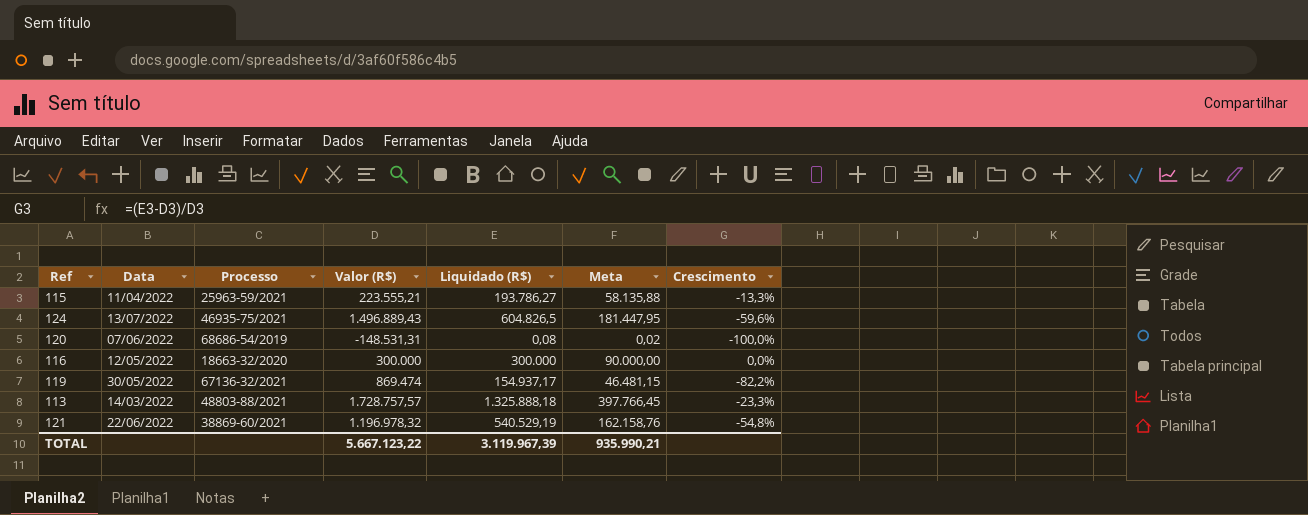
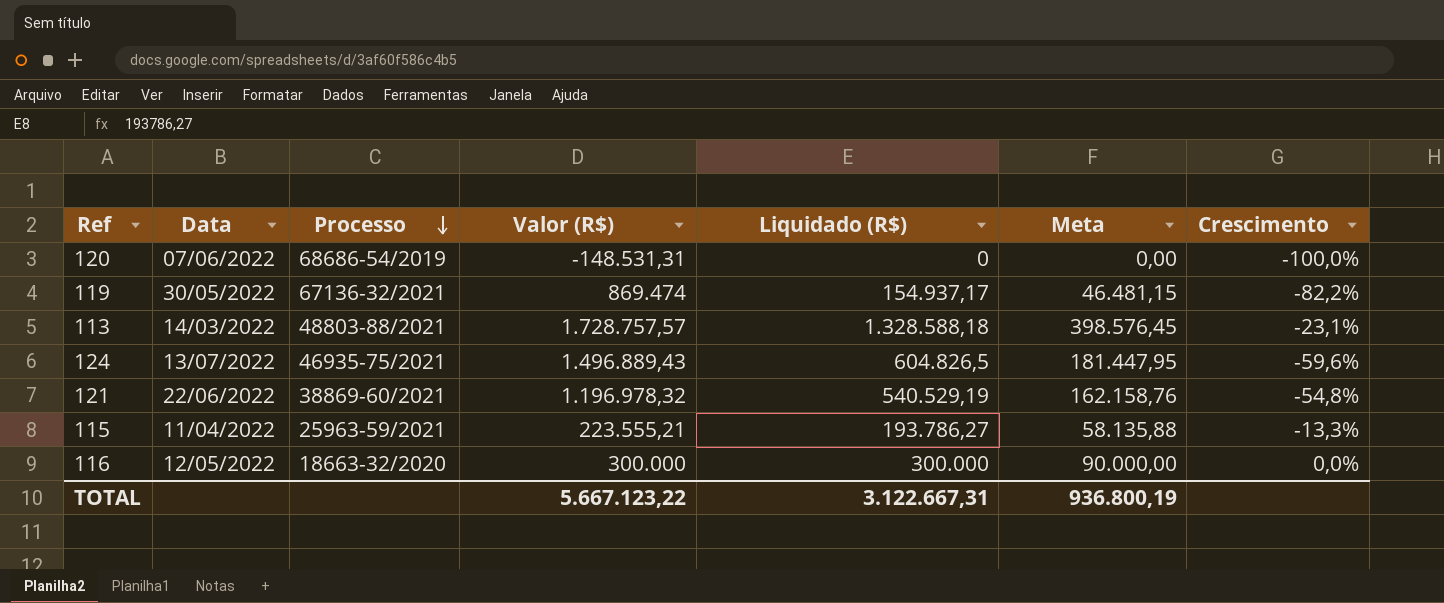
row order: none -> Processo descending
120 | Liquidado (R$): 0,08 -> 0
120 | Meta: 0,02 -> 0,00
113 | Liquidado (R$): 1.325.888,18 -> 1.328.588,18
113 | Meta: 397.766,45 -> 398.576,45
113 | Crescimento: -23,3% -> -23,1%
TOTAL | Liquidado (R$): 3.119.967,39 -> 3.122.667,31
TOTAL | Meta: 935.990,21 -> 936.800,19

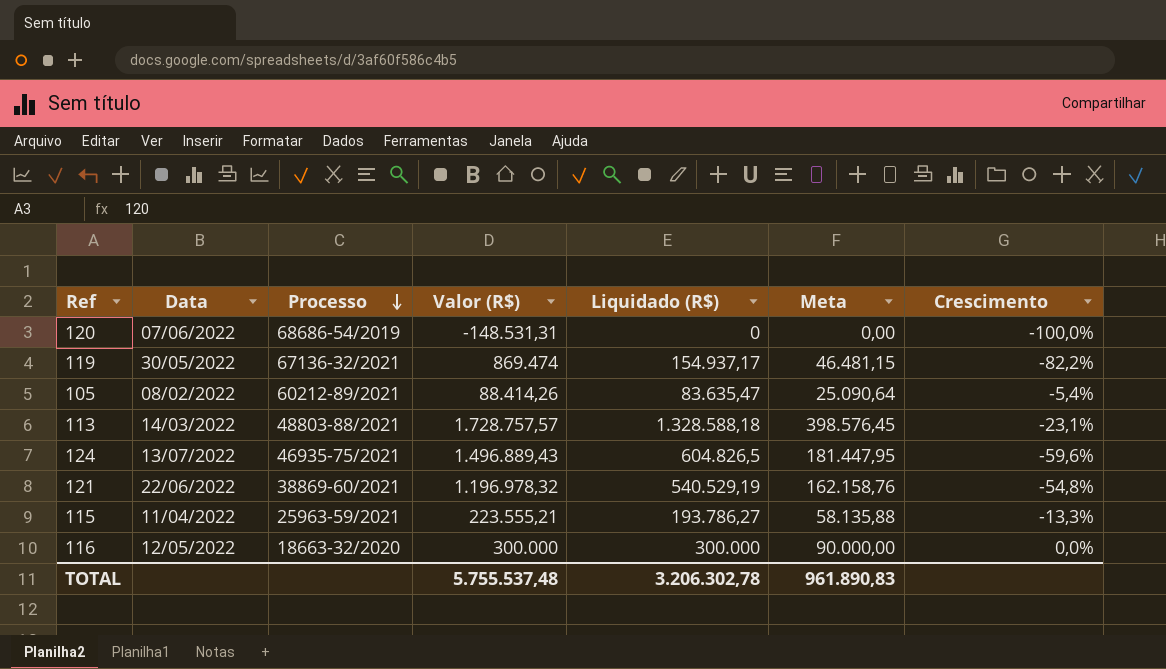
row 105: none -> 08/02/2022 | 60212-89/2021 | 88.414,26 | 83.635,47 | 25.090,64 | -5,4%
TOTAL | Valor (R$): 5.667.123,22 -> 5.755.537,48
TOTAL | Liquidado (R$): 3.122.667,31 -> 3.206.302,78
TOTAL | Meta: 936.800,19 -> 961.890,83

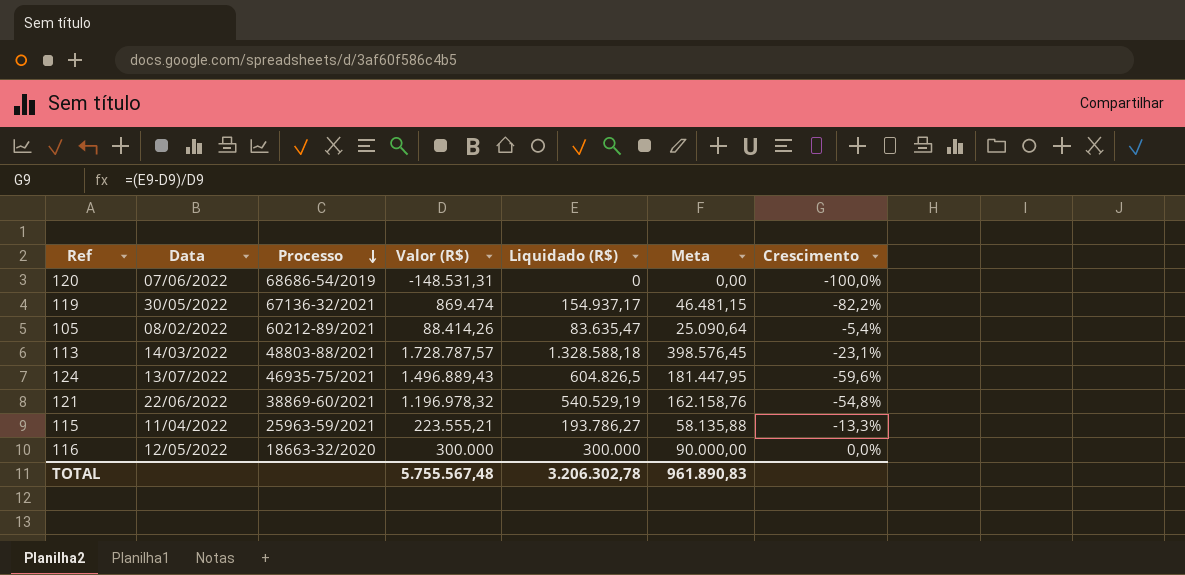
113 | Valor (R$): 1.728.757,57 -> 1.728.787,57
TOTAL | Valor (R$): 5.755.537,48 -> 5.755.567,48

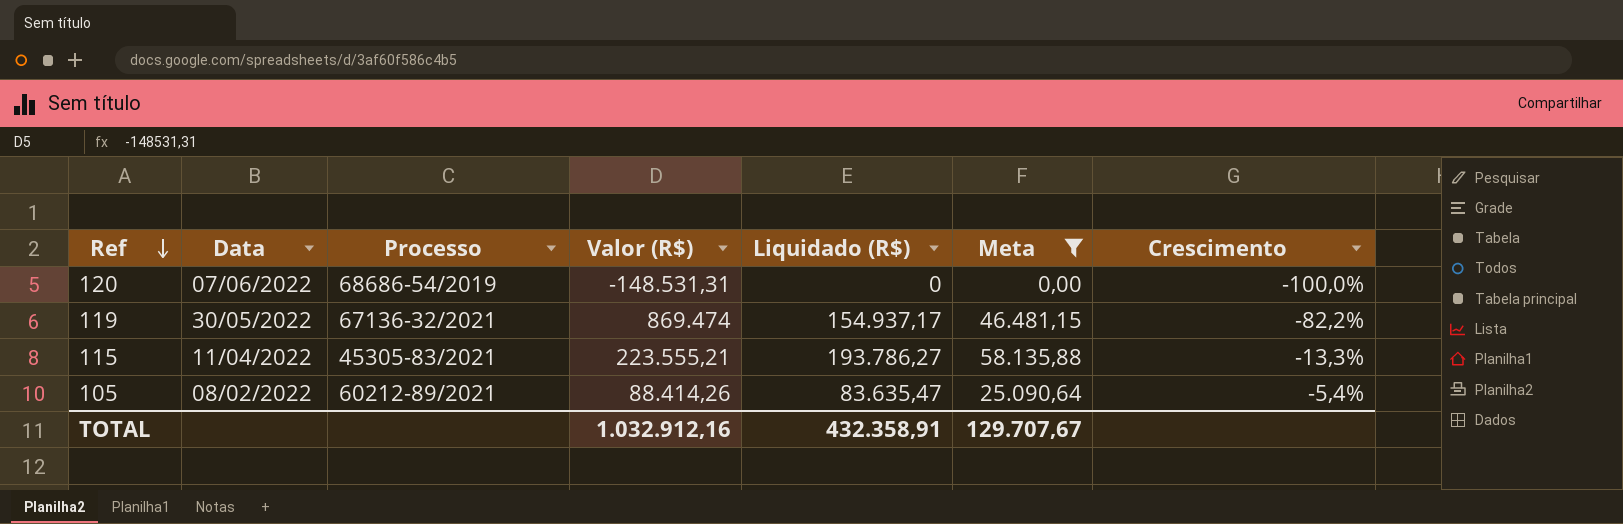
filter: none -> Meta <= 58.135,88
row order: Processo descending -> Ref descending
115 | Processo: 25963-59/2021 -> 45305-83/2021
TOTAL | Valor (R$): 5.755.567,48 -> 1.032.912,16
TOTAL | Liquidado (R$): 3.206.302,78 -> 432.358,91
TOTAL | Meta: 961.890,83 -> 129.707,67

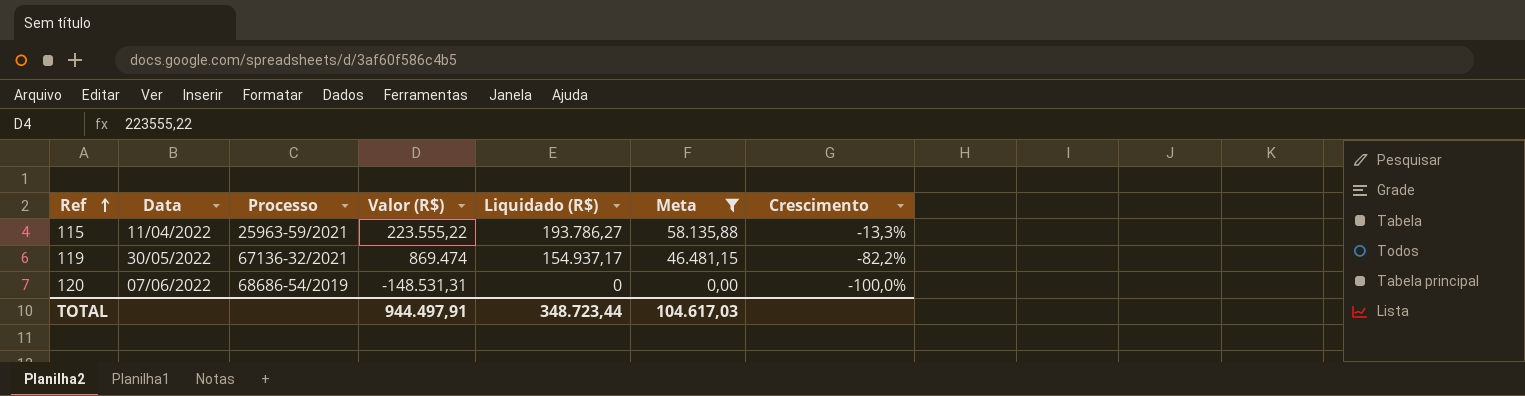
row order: Ref descending -> Ref ascending
row 105: 08/02/2022 | 60212-89/2021 | 88.414,26 | 83.635,47 | 25.090,64 | -5,4% -> none
115 | Processo: 45305-83/2021 -> 25963-59/2021
115 | Valor (R$): 223.555,21 -> 223.555,22
TOTAL | Valor (R$): 1.032.912,16 -> 944.497,91
TOTAL | Liquidado (R$): 432.358,91 -> 348.723,44
TOTAL | Meta: 129.707,67 -> 104.617,03

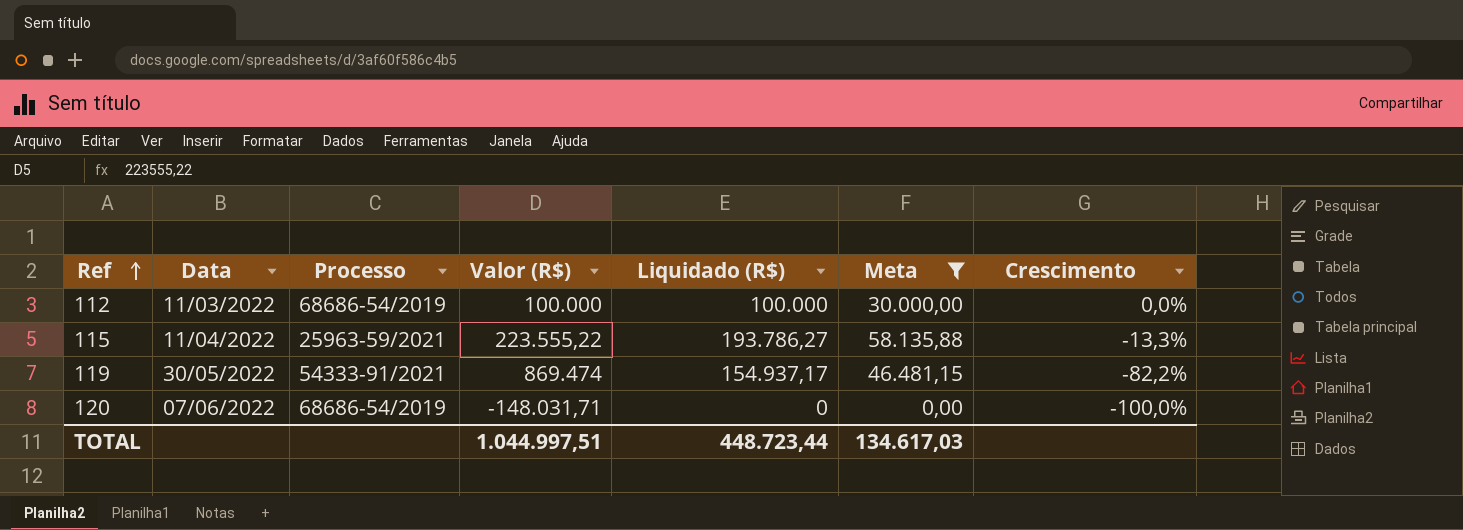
row 112: none -> 11/03/2022 | 68686-54/2019 | 100.000 | 100.000 | 30.000,00 | 0,0%
119 | Processo: 67136-32/2021 -> 54333-91/2021
120 | Valor (R$): -148.531,31 -> -148.031,71
TOTAL | Valor (R$): 944.497,91 -> 1.044.997,51
TOTAL | Liquidado (R$): 348.723,44 -> 448.723,44
TOTAL | Meta: 104.617,03 -> 134.617,03

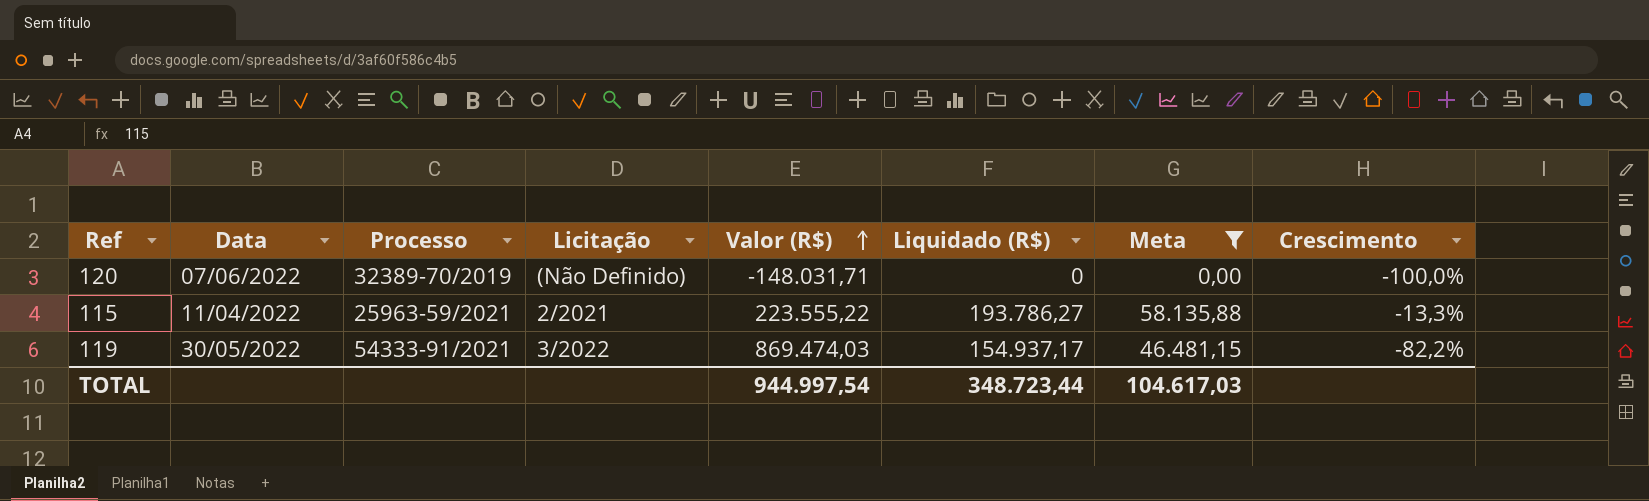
row order: Ref ascending -> Valor (R$) ascending
column Licitação | position: none -> 4
row 112: 11/03/2022 | 68686-54/2019 | 100.000 | 100.000 | 30.000,00 | 0,0% -> none
120 | Processo: 68686-54/2019 -> 32389-70/2019
119 | Valor (R$): 869.474 -> 869.474,03
TOTAL | Valor (R$): 1.044.997,51 -> 944.997,54
TOTAL | Liquidado (R$): 448.723,44 -> 348.723,44
TOTAL | Meta: 134.617,03 -> 104.617,03

